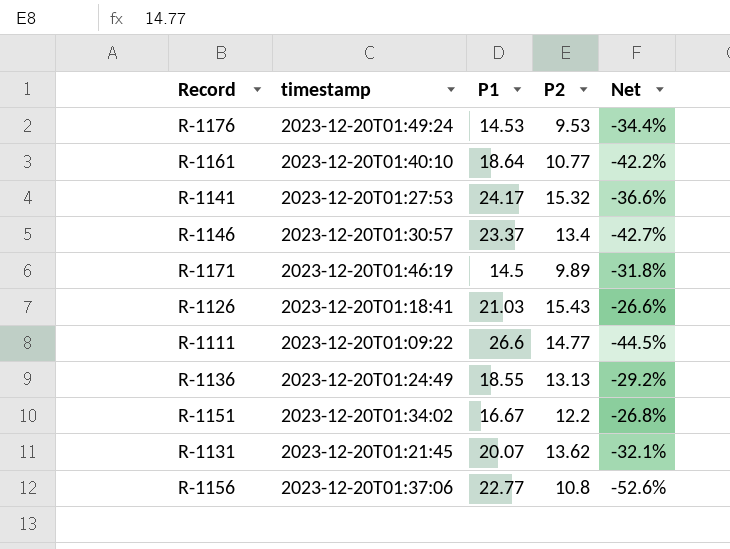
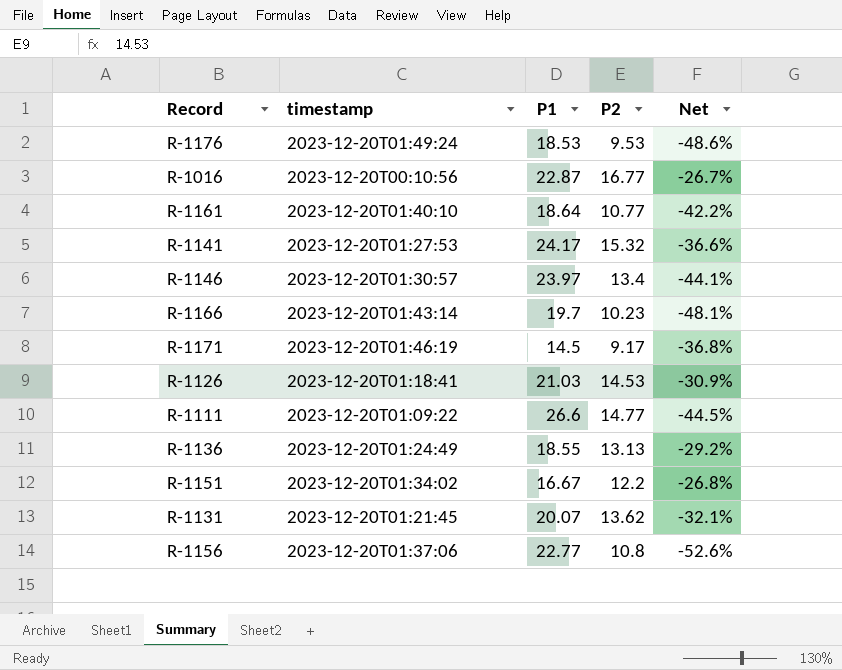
R-1176 | P1: 14.53 -> 18.53
R-1176 | Net: -34.4% -> -48.6%
row R-1016: none -> 2023-12-20T00:10:56 | 22.87 | 16.77 | -26.7%
R-1146 | P1: 23.37 -> 23.97
R-1146 | Net: -42.7% -> -44.1%
row R-1166: none -> 2023-12-20T01:43:14 | 19.7 | 10.23 | -48.1%
R-1171 | P2: 9.89 -> 9.17
R-1171 | Net: -31.8% -> -36.8%
R-1126 | P2: 15.43 -> 14.53
R-1126 | Net: -26.6% -> -30.9%

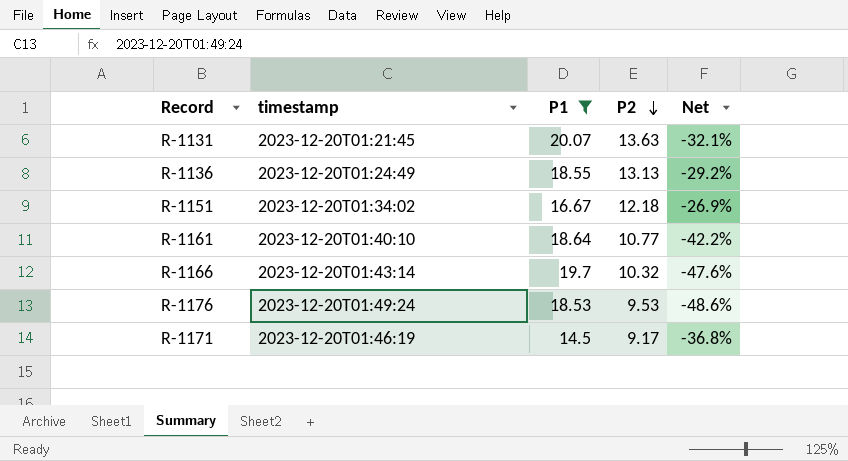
filter: none -> P1 <= 20.07
row order: none -> P2 descending
R-1131 | P2: 13.62 -> 13.63
R-1151 | P2: 12.2 -> 12.18
R-1151 | Net: -26.8% -> -26.9%
R-1166 | P2: 10.23 -> 10.32
R-1166 | Net: -48.1% -> -47.6%

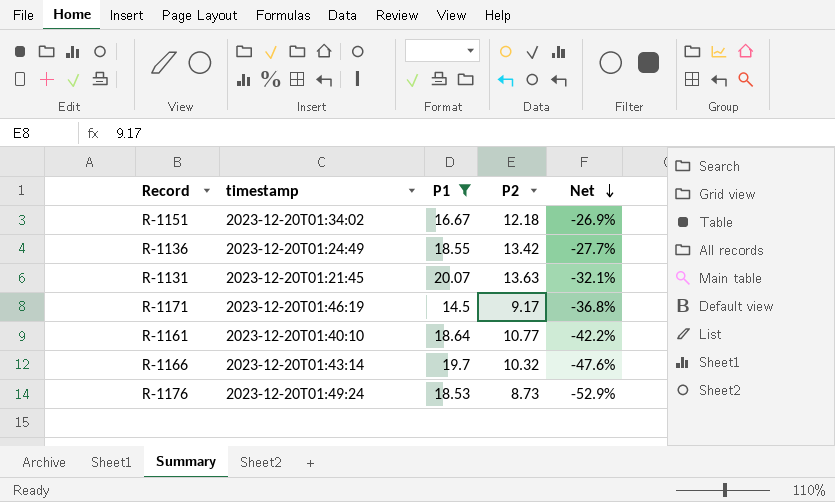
row order: P2 descending -> Net descending
R-1136 | P2: 13.13 -> 13.42
R-1136 | Net: -29.2% -> -27.7%
R-1176 | P2: 9.53 -> 8.73
R-1176 | Net: -48.6% -> -52.9%

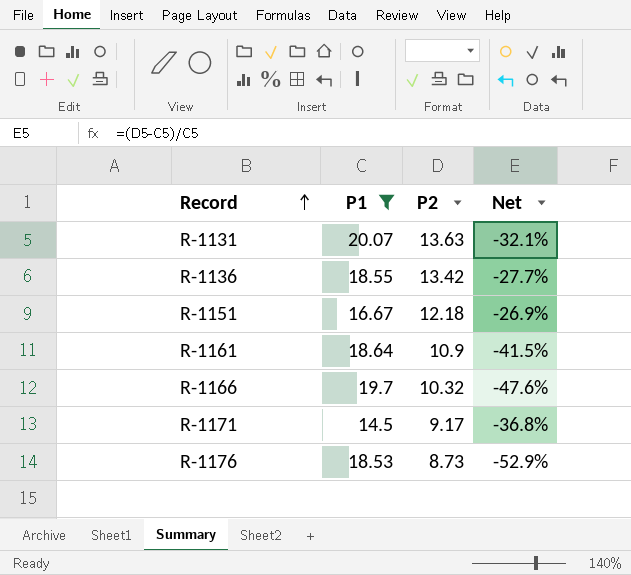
row order: Net descending -> Record ascending
column timestamp | position: 2 -> none
R-1161 | P2: 10.77 -> 10.9
R-1161 | Net: -42.2% -> -41.5%

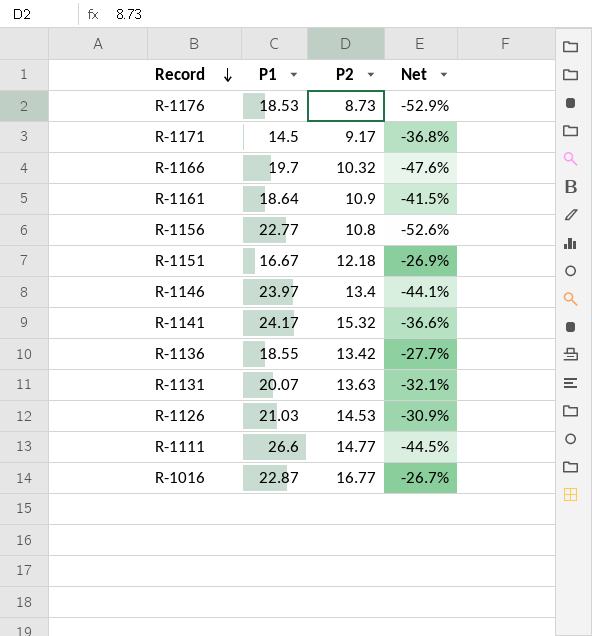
filter: P1 <= 20.07 -> none
row order: Record ascending -> Record descending

